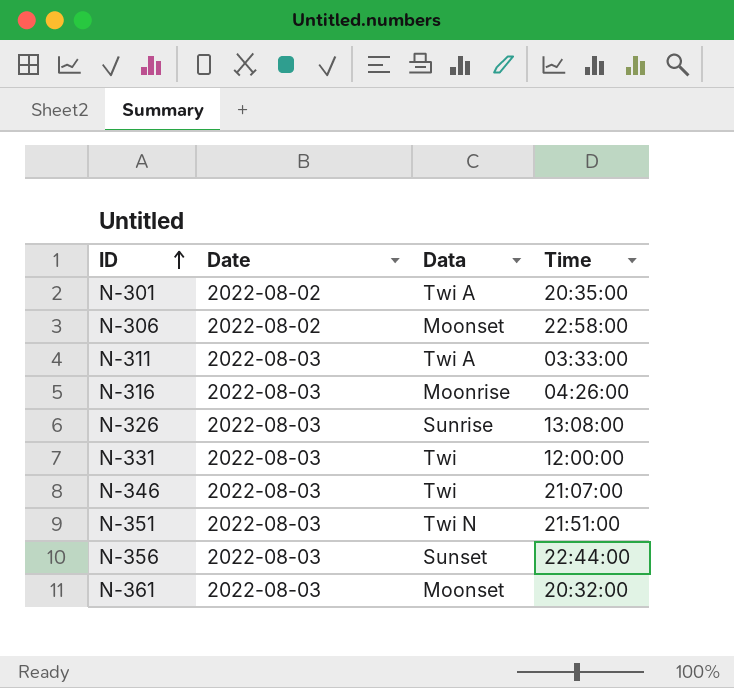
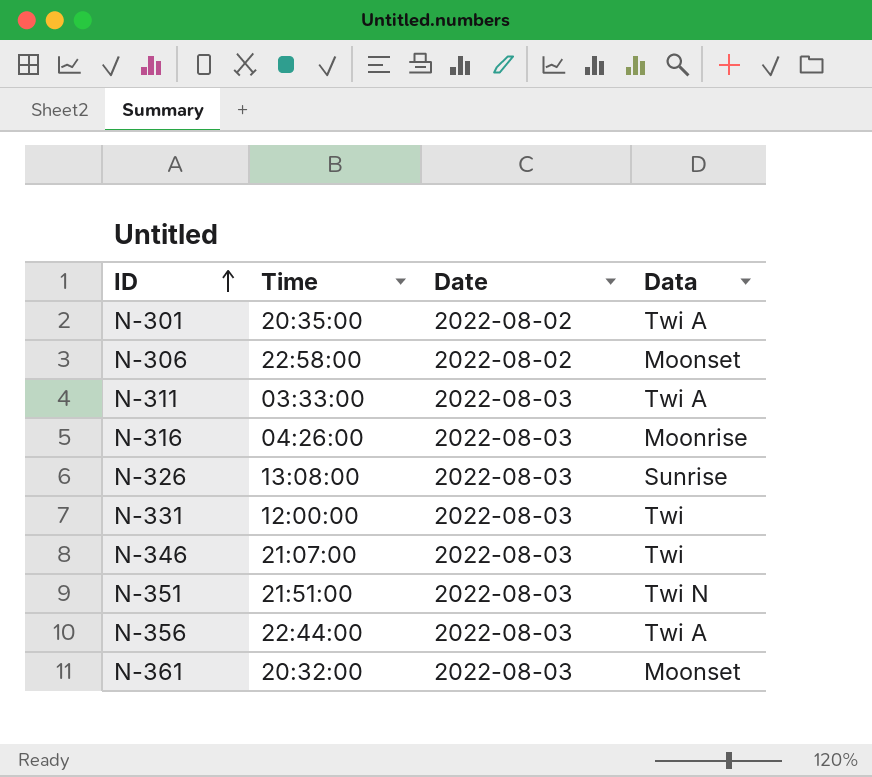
column Time | position: 4 -> 2
N-356 | Data: Sunset -> Twi A

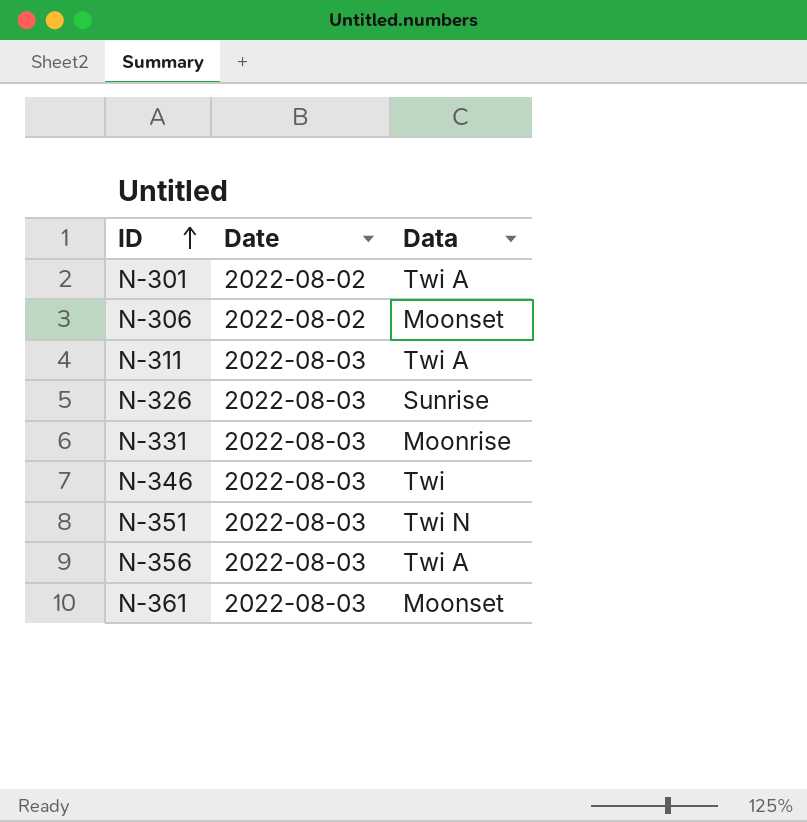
column Time | position: 2 -> none
row N-316: 04:26:00 | 2022-08-03 | Moonrise -> none
N-331 | Data: Twi -> Moonrise

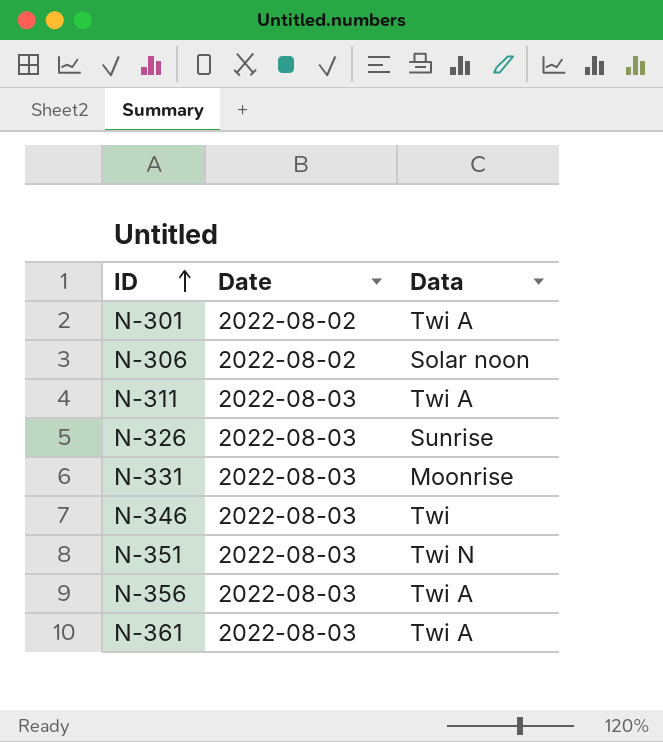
N-306 | Data: Moonset -> Solar noon
N-361 | Data: Moonset -> Twi A

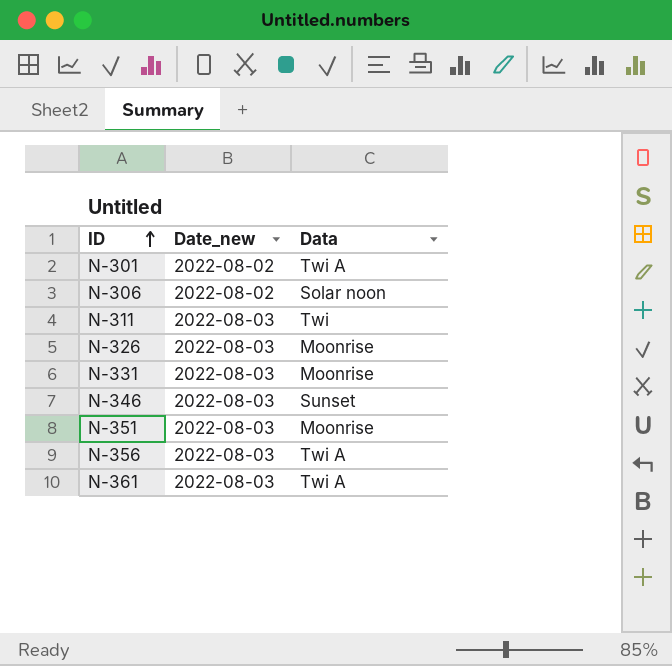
column name: Date -> Date_new
N-311 | Data: Twi A -> Twi
N-326 | Data: Sunrise -> Moonrise
N-346 | Data: Twi -> Sunset
N-351 | Data: Twi N -> Moonrise

